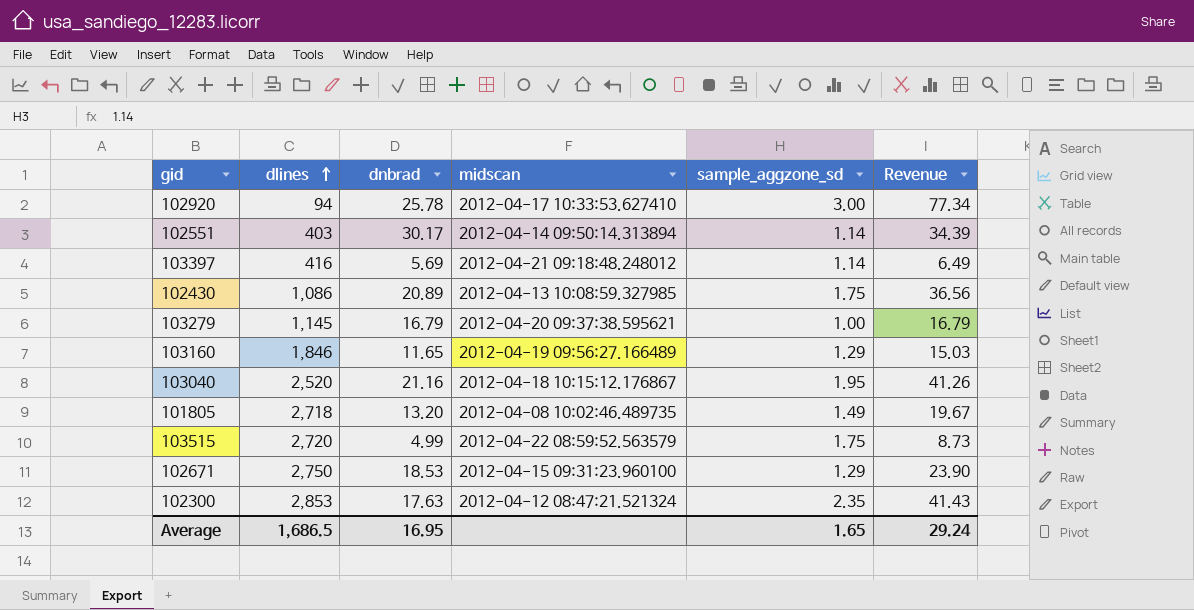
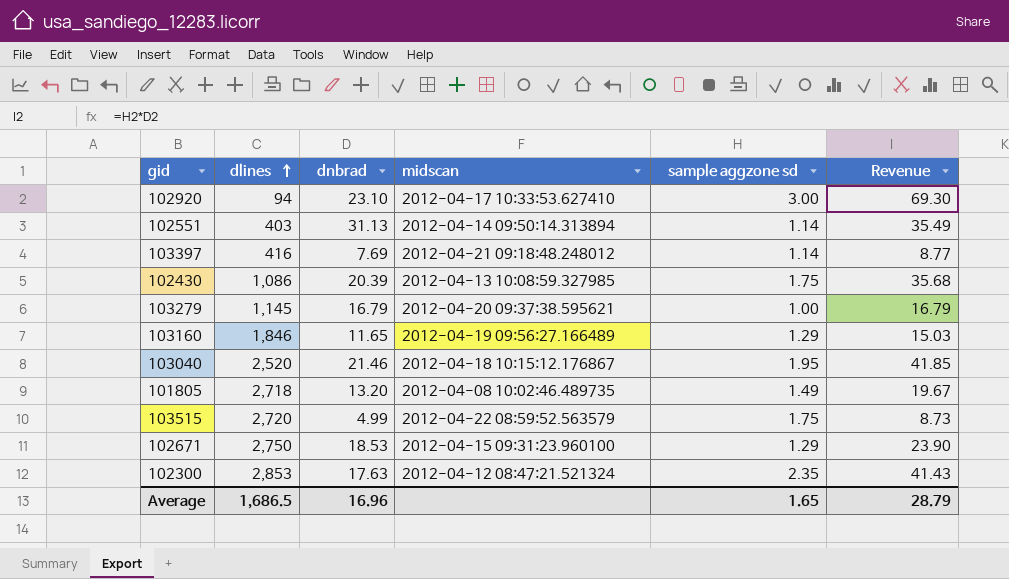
column name: sample_aggzone_sd -> sample aggzone sd
102920 | dnbrad: 25.78 -> 23.10
102920 | Revenue: 77.34 -> 69.30
102551 | dnbrad: 30.17 -> 31.13
102551 | Revenue: 34.39 -> 35.49
103397 | dnbrad: 5.69 -> 7.69
103397 | Revenue: 6.49 -> 8.77
102430 | dnbrad: 20.89 -> 20.39
102430 | Revenue: 36.56 -> 35.68
103040 | dnbrad: 21.16 -> 21.46
103040 | Revenue: 41.26 -> 41.85
Average | dnbrad: 16.95 -> 16.96
Average | Revenue: 29.24 -> 28.79

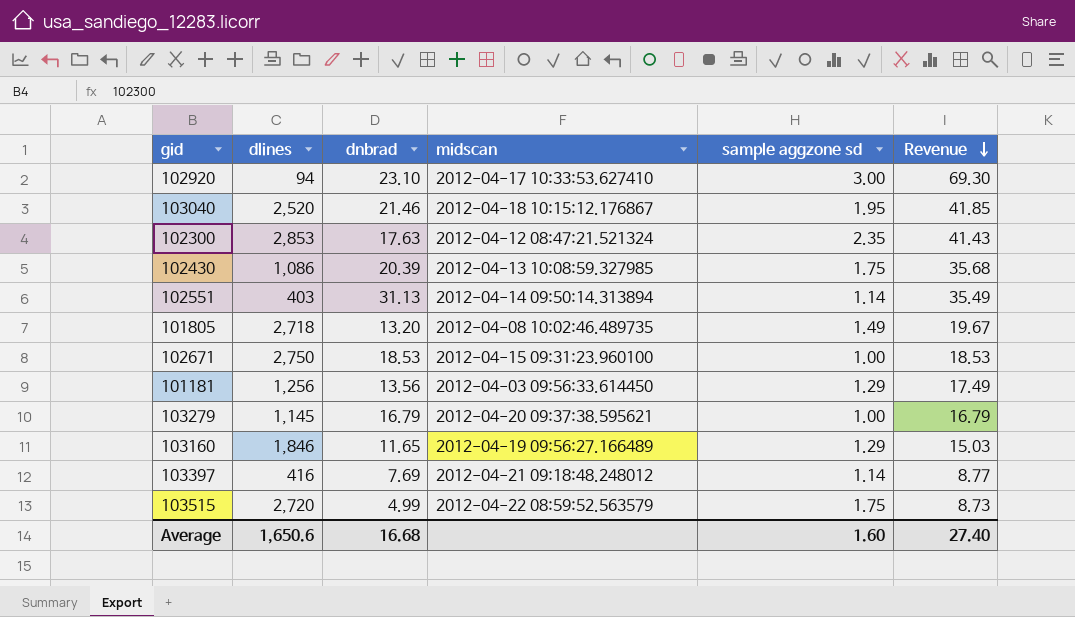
row order: dlines ascending -> Revenue descending
102671 | sample aggzone sd: 1.29 -> 1.00
102671 | Revenue: 23.90 -> 18.53
row 101181: none -> 1,256 | 13.56 | 2012-04-03 09:56:33.614450 | 1.29 | 17.49
Average | dlines: 1,686.5 -> 1,650.6
Average | dnbrad: 16.96 -> 16.68
Average | sample aggzone sd: 1.65 -> 1.60
Average | Revenue: 28.79 -> 27.40

